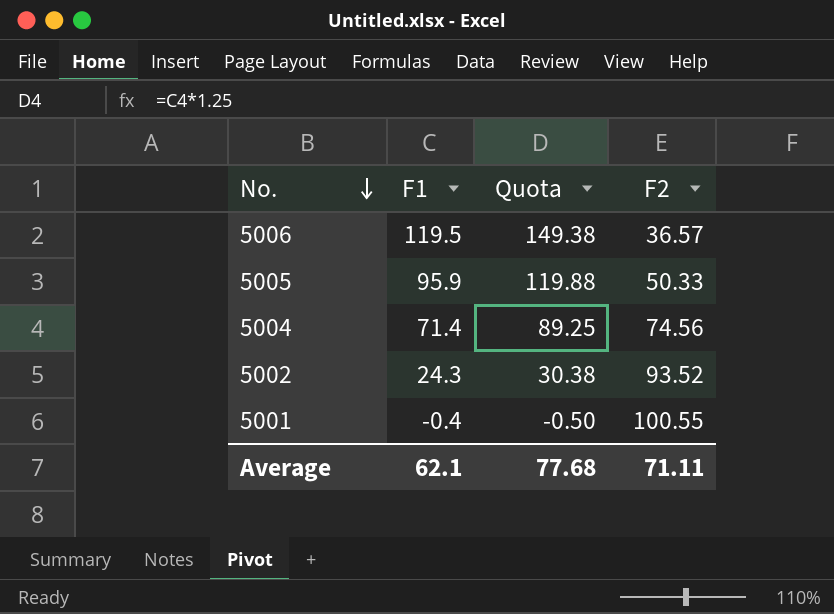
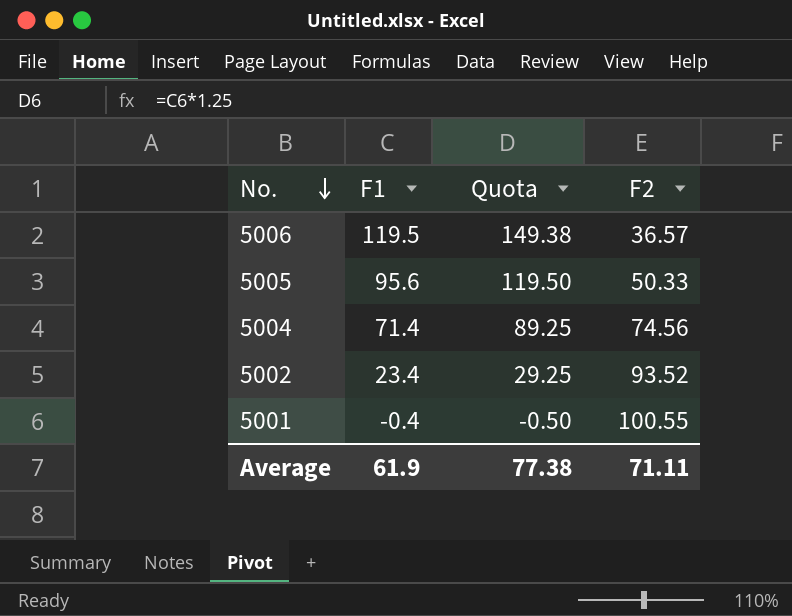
5005 | F1: 95.9 -> 95.6
5005 | Quota: 119.88 -> 119.50
5002 | F1: 24.3 -> 23.4
5002 | Quota: 30.38 -> 29.25
Average | F1: 62.1 -> 61.9
Average | Quota: 77.68 -> 77.38

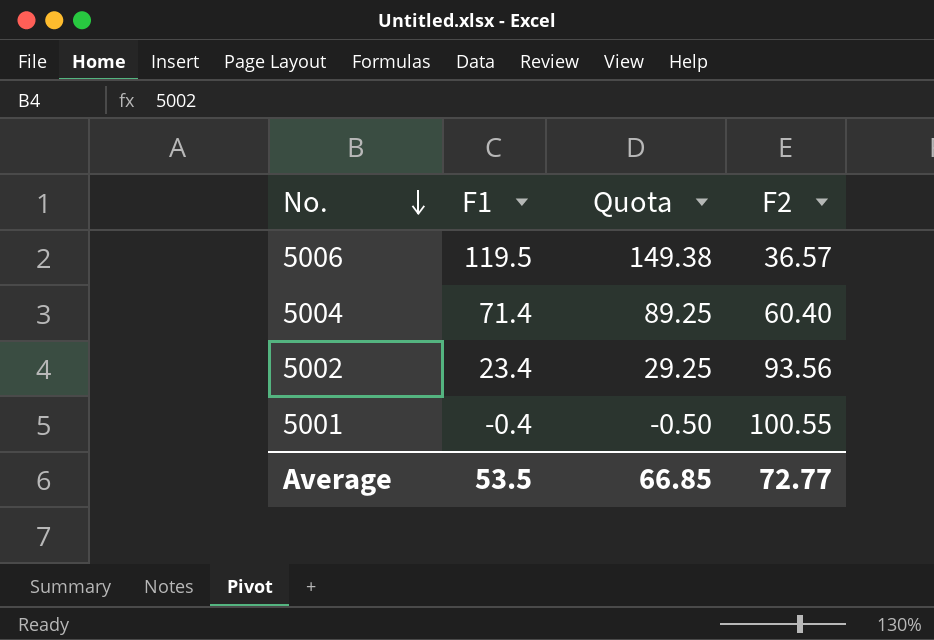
row 5005: 95.6 | 119.50 | 50.33 -> none
5004 | F2: 74.56 -> 60.40
5002 | F2: 93.52 -> 93.56
Average | F1: 61.9 -> 53.5
Average | Quota: 77.38 -> 66.85
Average | F2: 71.11 -> 72.77

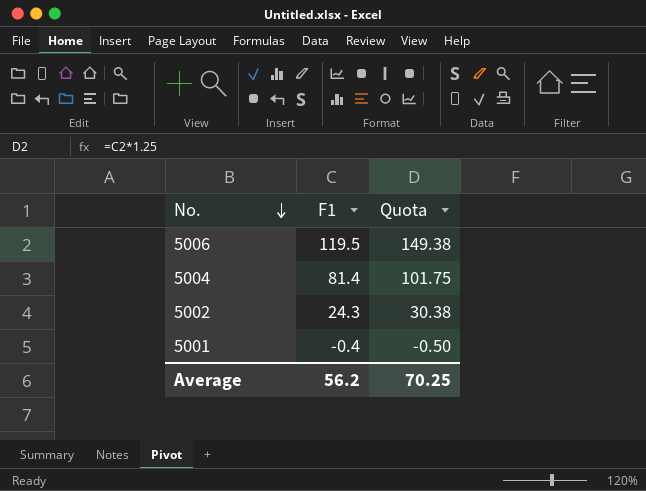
column F2 | position: 4 -> none
5004 | F1: 71.4 -> 81.4
5004 | Quota: 89.25 -> 101.75
5002 | F1: 23.4 -> 24.3
5002 | Quota: 29.25 -> 30.38
Average | F1: 53.5 -> 56.2
Average | Quota: 66.85 -> 70.25

